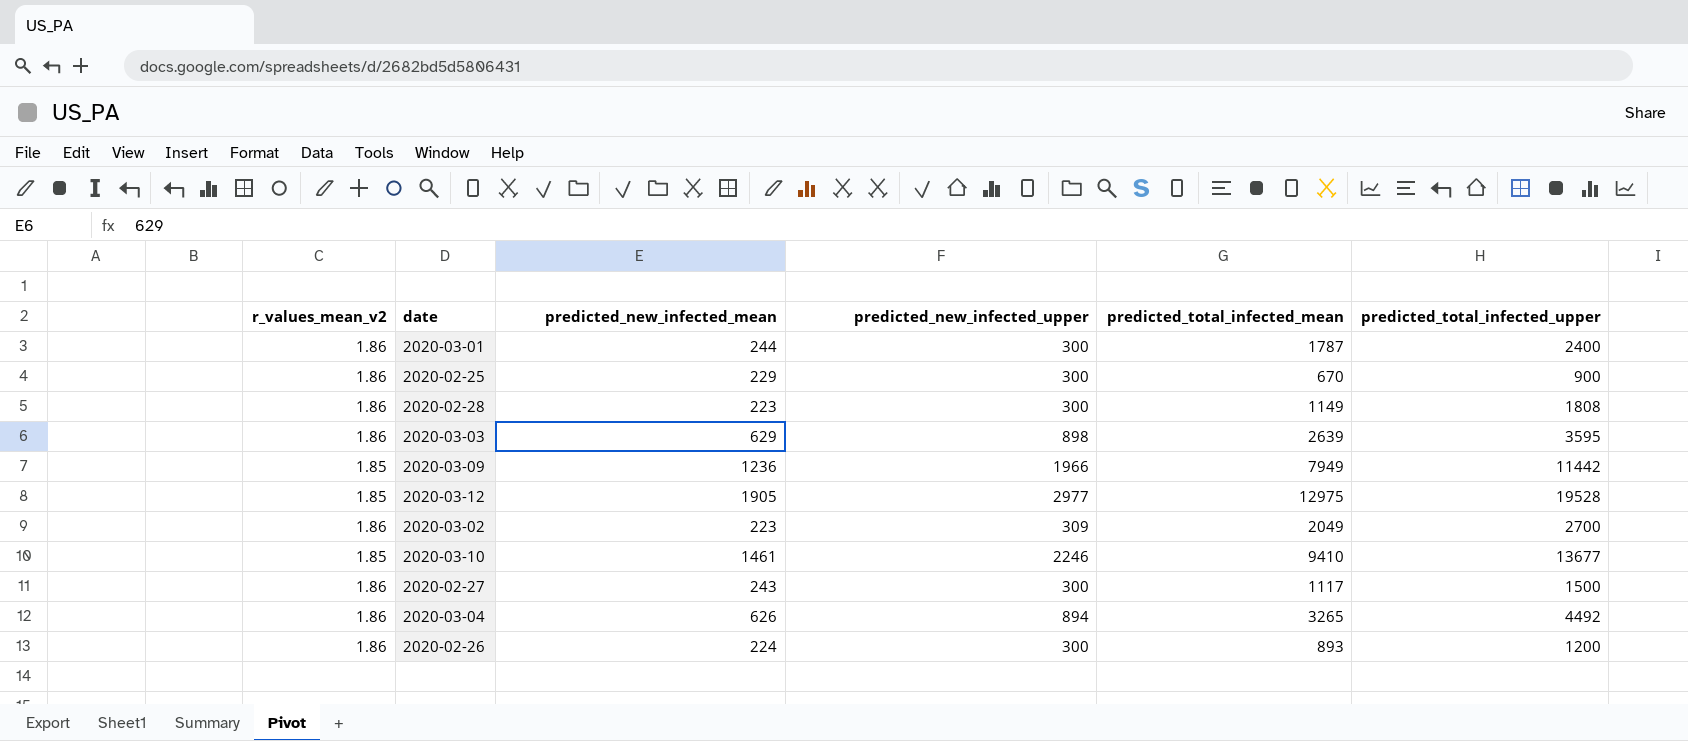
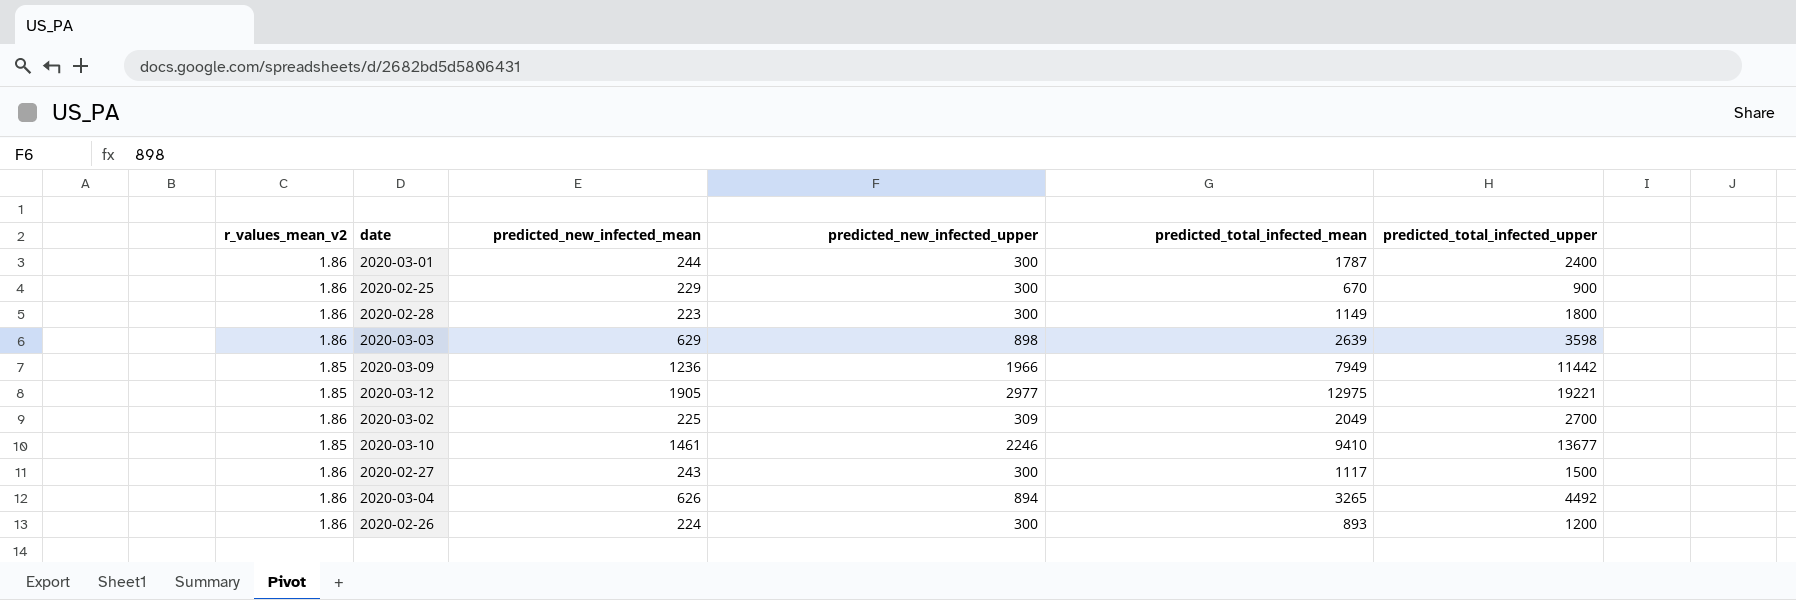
2020-02-28 | predicted_total_infected_upper: 1808 -> 1800
2020-03-03 | predicted_total_infected_upper: 3595 -> 3598
2020-03-12 | predicted_total_infected_upper: 19528 -> 19221
2020-03-02 | predicted_new_infected_mean: 223 -> 225

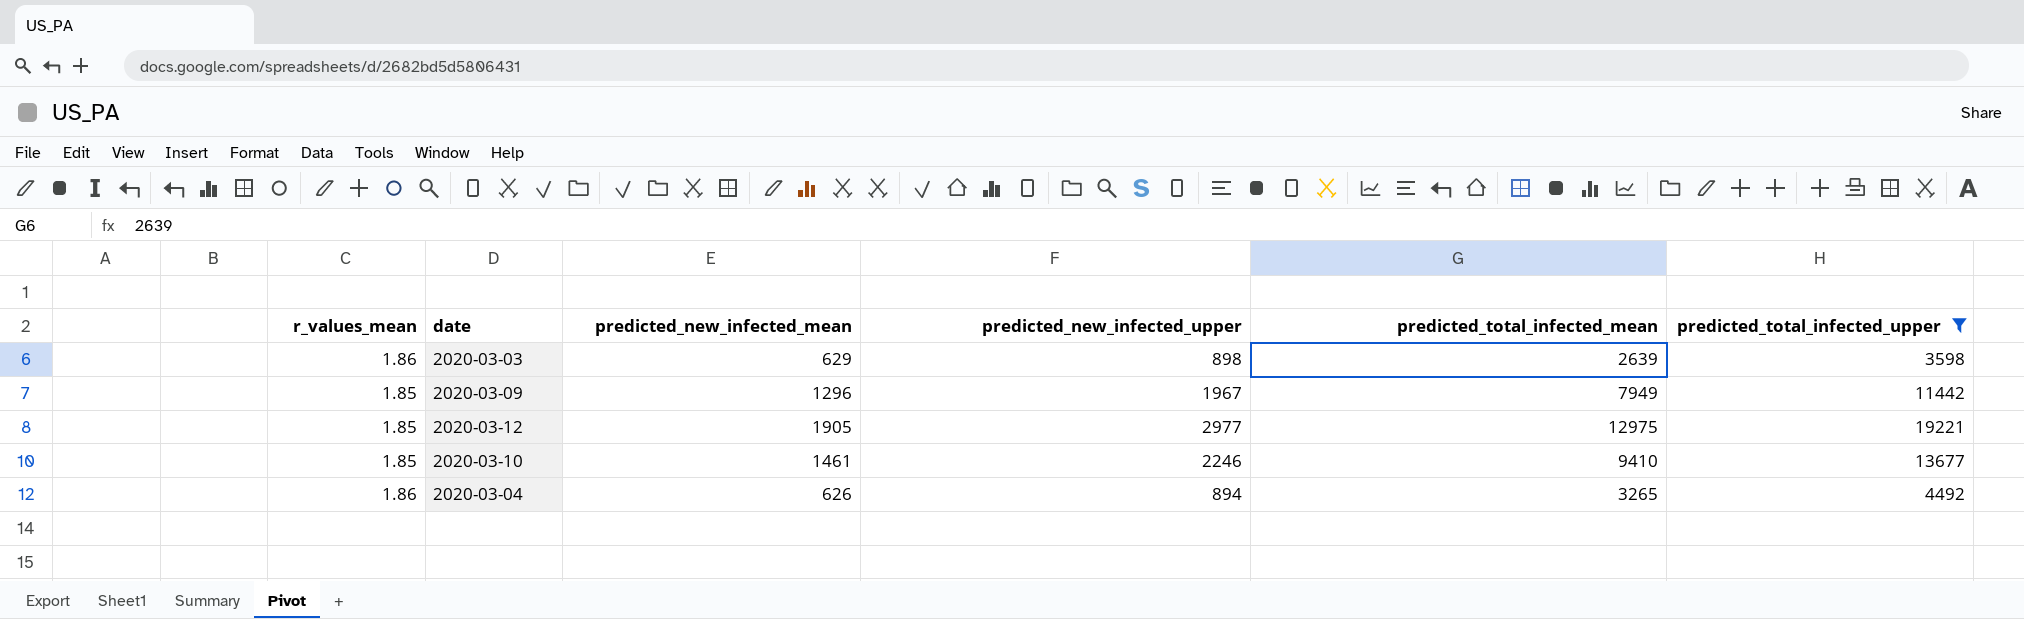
filter: none -> predicted_total_infected_upper >= 3598
column name: r_values_mean_v2 -> r_values_mean
2020-03-09 | predicted_new_infected_mean: 1236 -> 1296
2020-03-09 | predicted_new_infected_upper: 1966 -> 1967

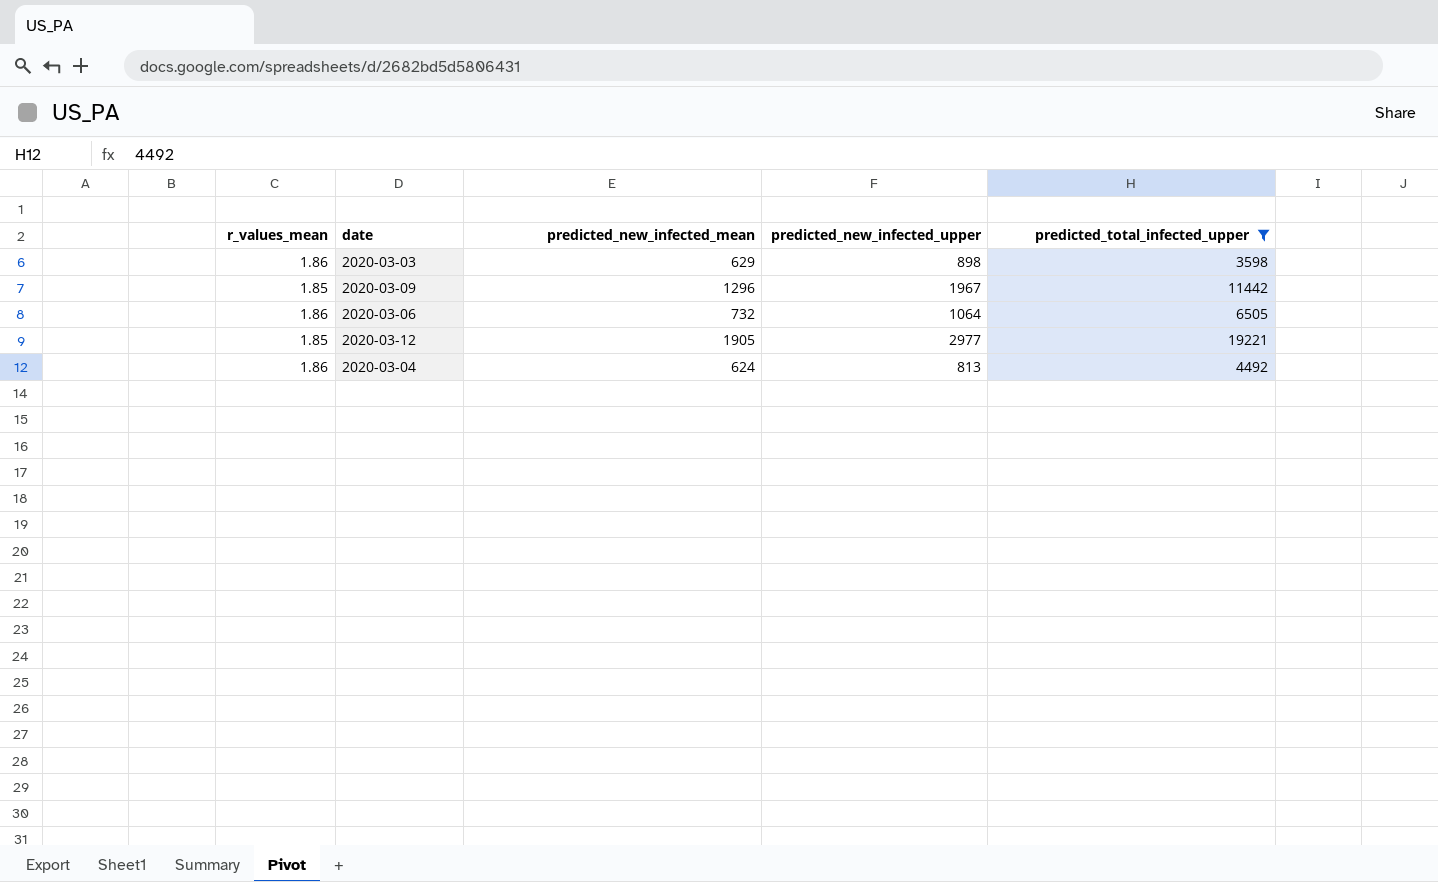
column predicted_total_infected_mean | position: 5 -> none
row 2020-03-10: 1.85 | 1461 | 2246 | 9410 | 13677 -> none
row 2020-03-06: none -> 1.86 | 732 | 1064 | 6505
2020-03-04 | predicted_new_infected_mean: 626 -> 624
2020-03-04 | predicted_new_infected_upper: 894 -> 813

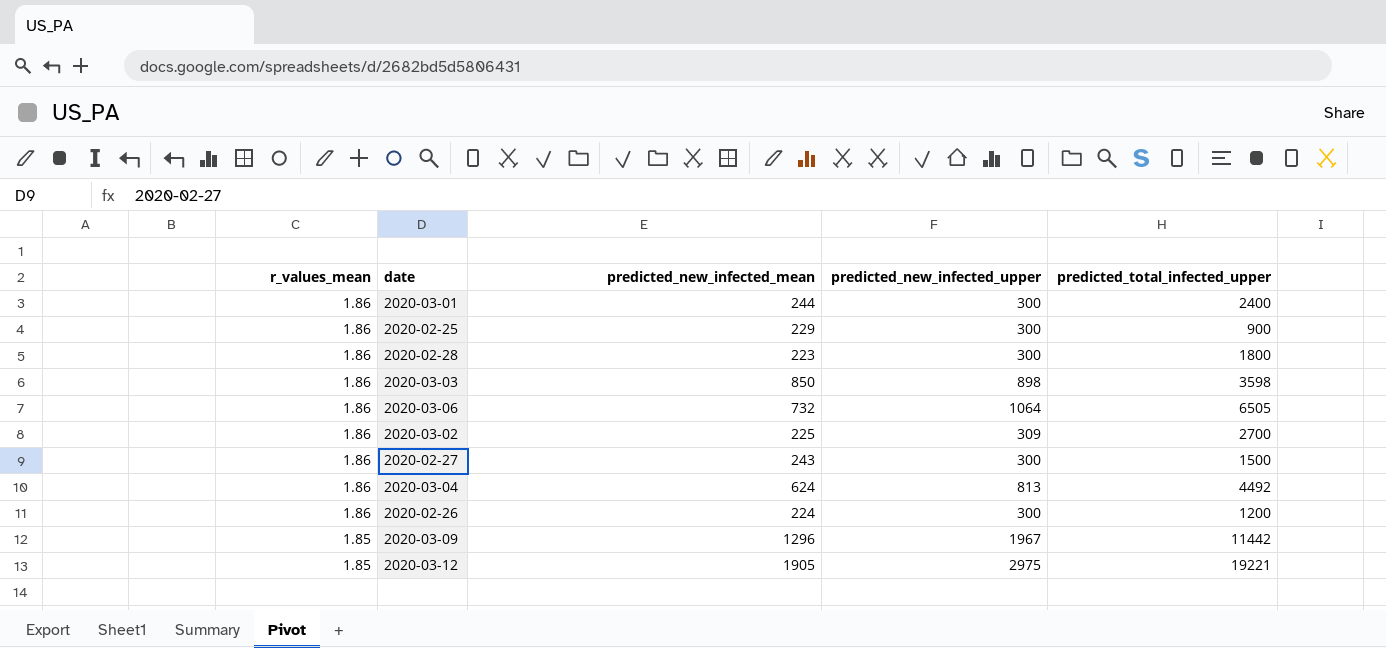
filter: predicted_total_infected_upper >= 3598 -> none
row order: none -> r_values_mean descending
2020-03-03 | predicted_new_infected_mean: 629 -> 850
2020-03-12 | predicted_new_infected_upper: 2977 -> 2975

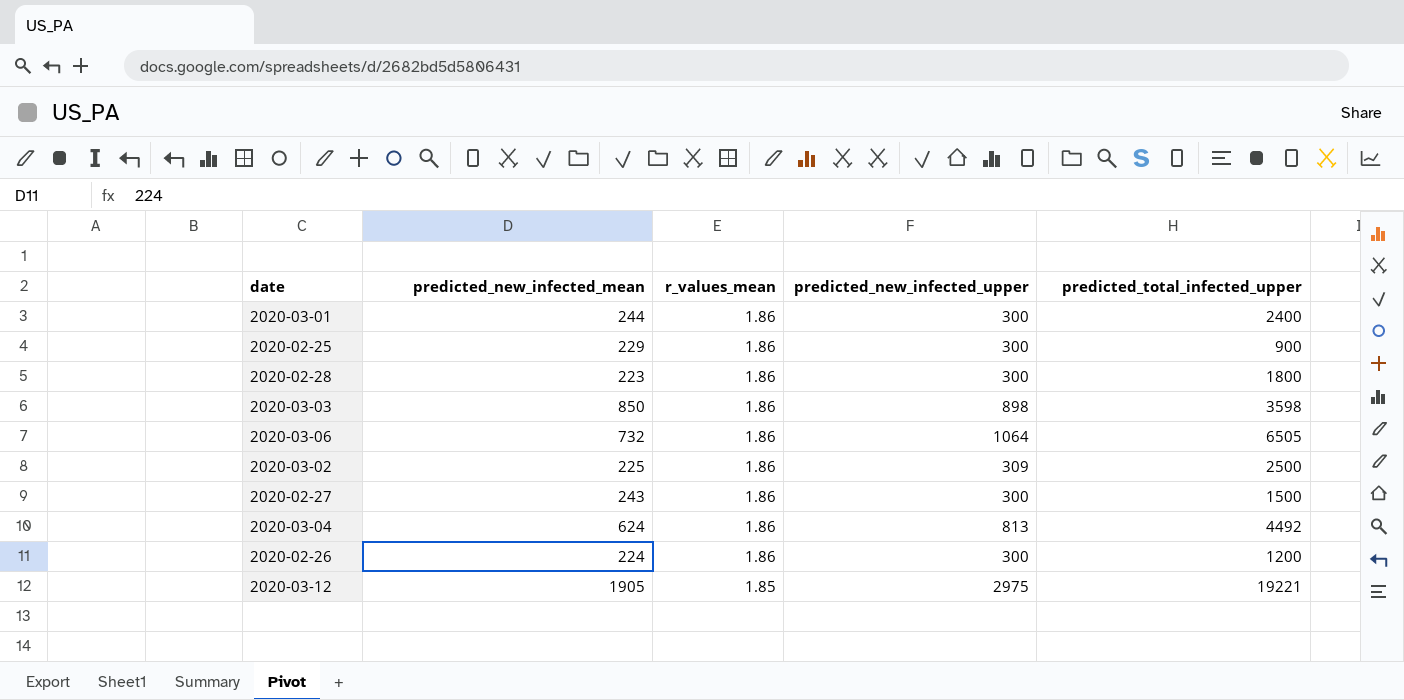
column r_values_mean | position: 1 -> 3
row 2020-03-09: 1.85 | 1296 | 1967 | 11442 -> none
2020-03-02 | predicted_total_infected_upper: 2700 -> 2500

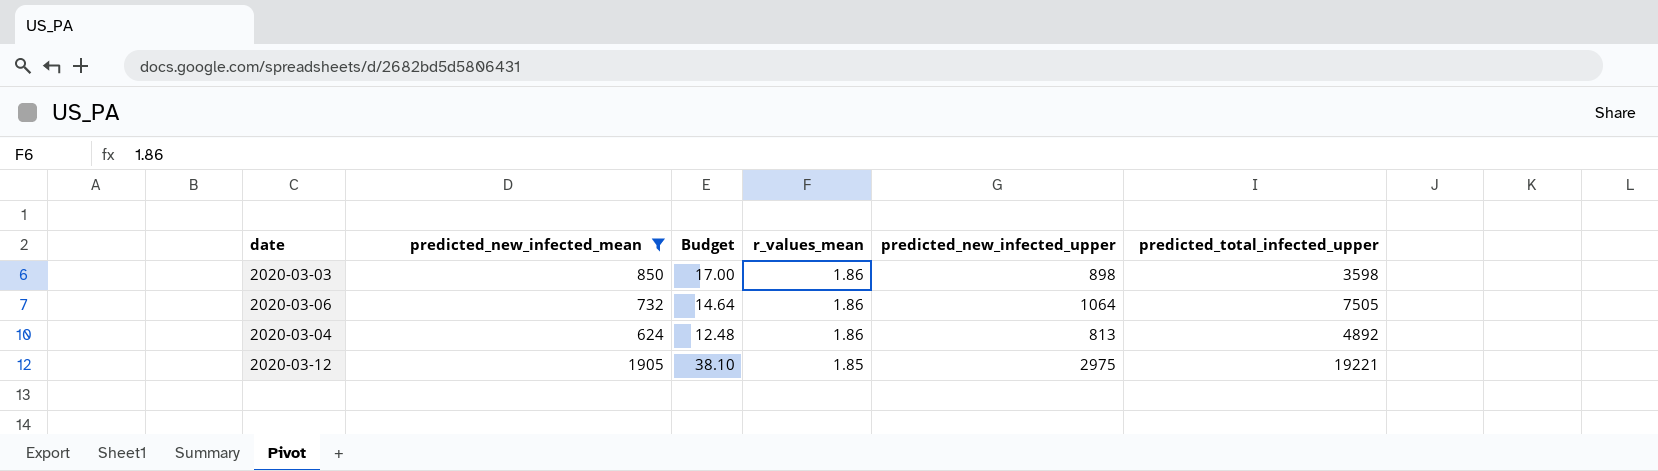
filter: none -> predicted_new_infected_mean >= 624
column Budget | formula: none -> [predicted_new_infected_mean] * 0.02
2020-03-06 | predicted_total_infected_upper: 6505 -> 7505
2020-03-04 | predicted_total_infected_upper: 4492 -> 4892

